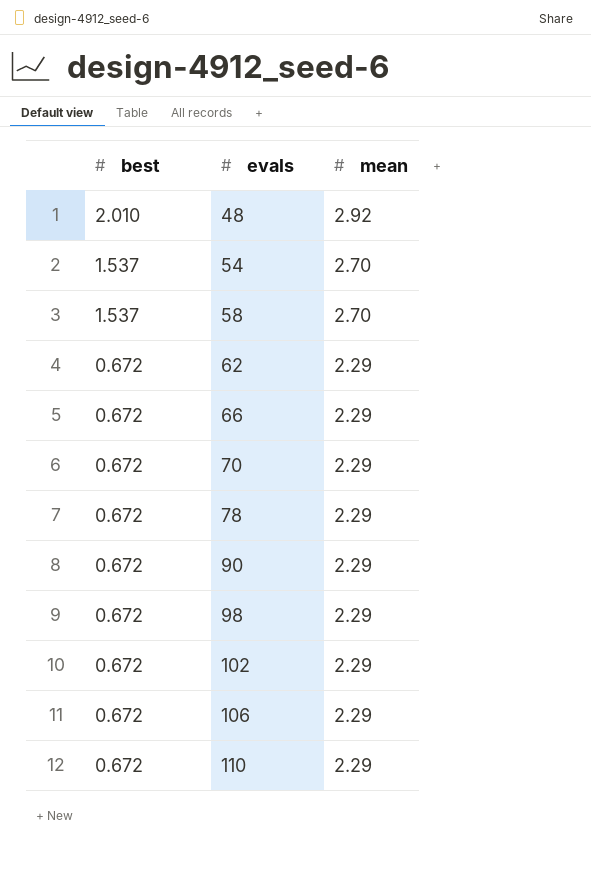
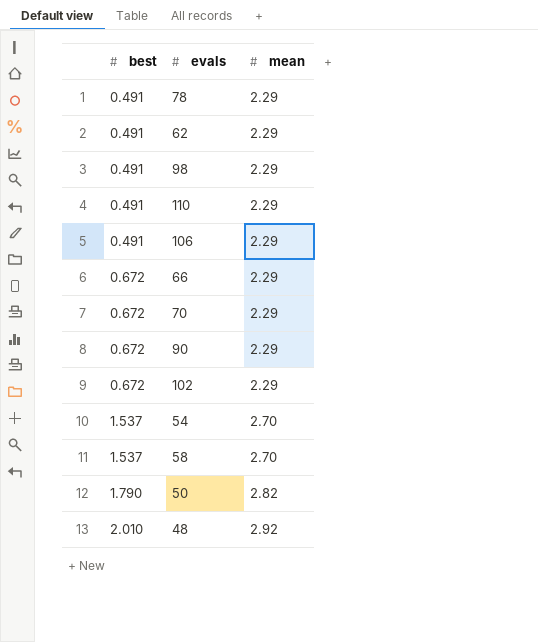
row order: best descending -> best ascending
78 | best: 0.672 -> 0.491
62 | best: 0.672 -> 0.491
98 | best: 0.672 -> 0.491
110 | best: 0.672 -> 0.491
106 | best: 0.672 -> 0.491
row 50: none -> 1.790 | 2.82

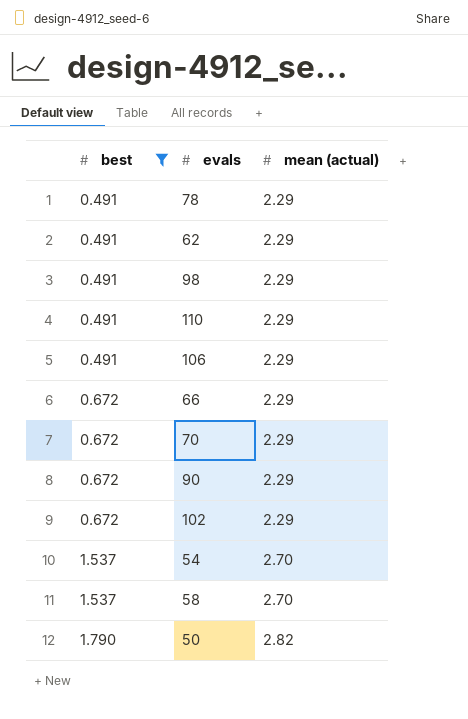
filter: none -> best != 2.010
column name: mean -> mean (actual)

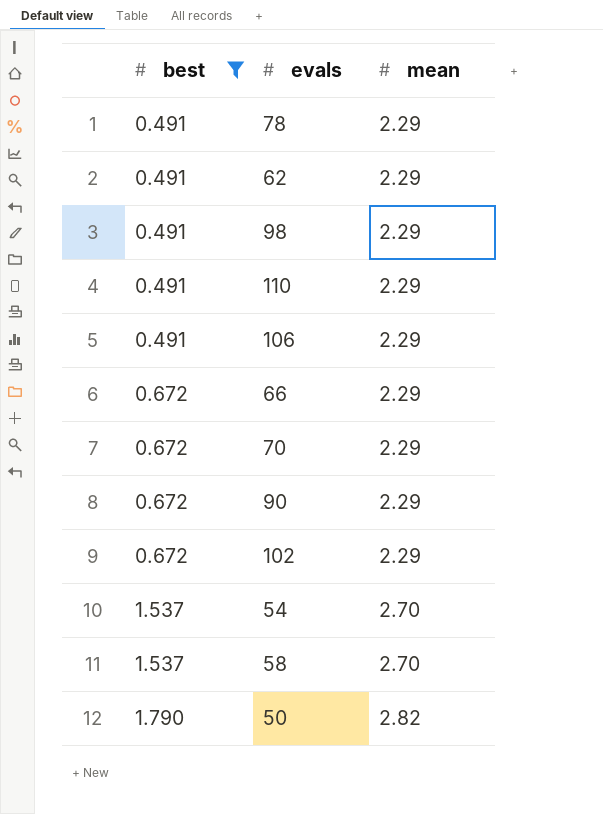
column name: mean (actual) -> mean

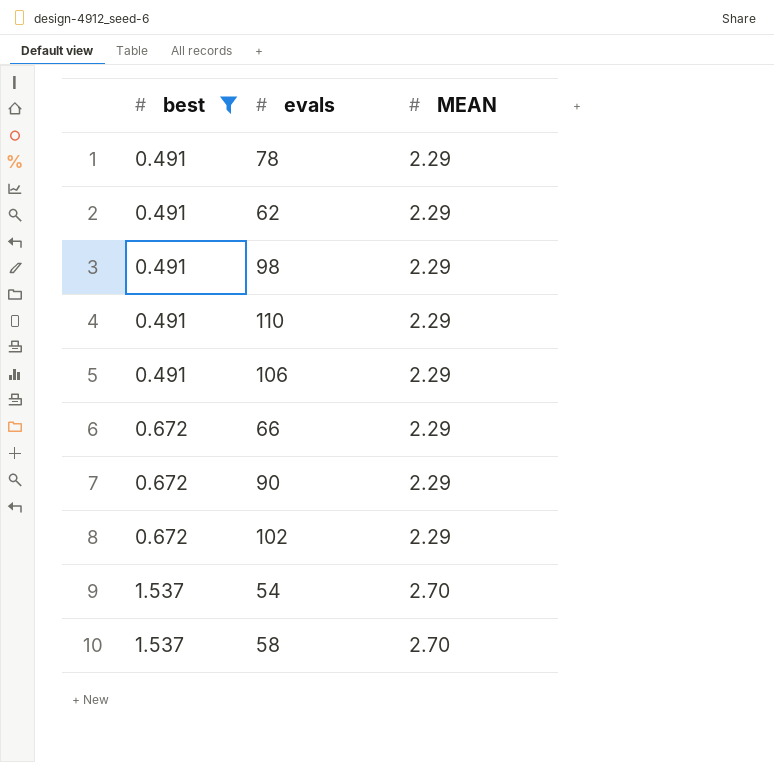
column name: mean -> MEAN
row 70: 0.672 | 2.29 -> none
row 50: 1.790 | 2.82 -> none

